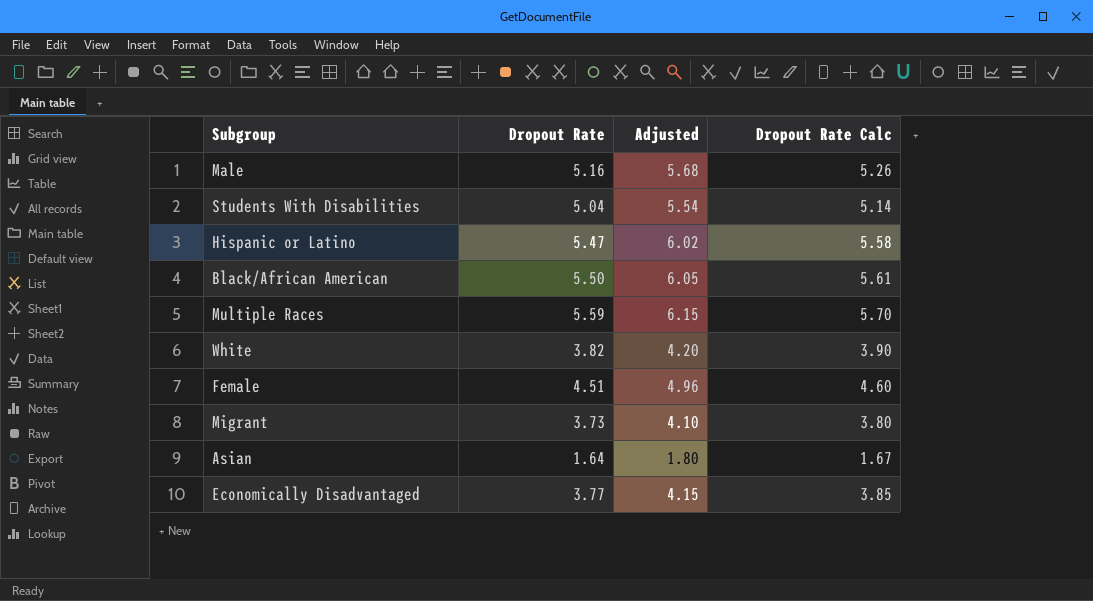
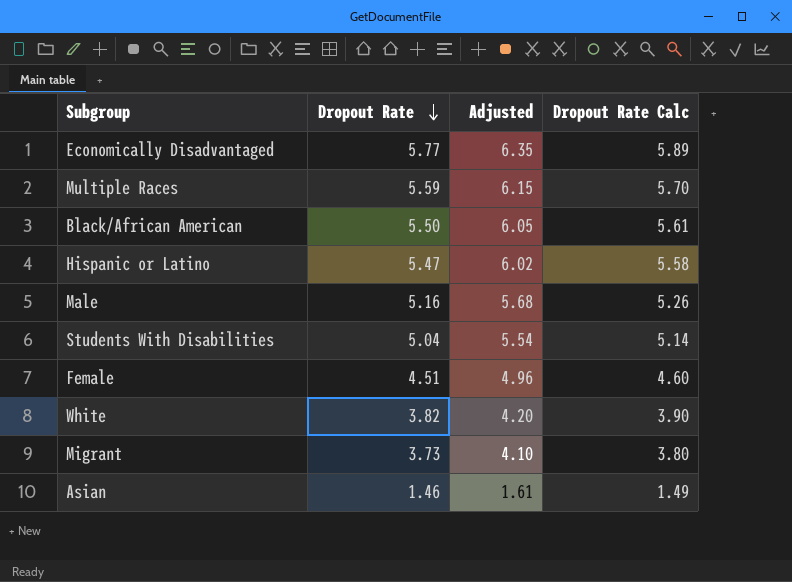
row order: none -> Dropout Rate descending
Economically Disadvantaged | Dropout Rate: 3.77 -> 5.77
Economically Disadvantaged | Adjusted: 4.15 -> 6.35
Economically Disadvantaged | Dropout Rate Calc: 3.85 -> 5.89
Asian | Dropout Rate: 1.64 -> 1.46
Asian | Adjusted: 1.80 -> 1.61
Asian | Dropout Rate Calc: 1.67 -> 1.49

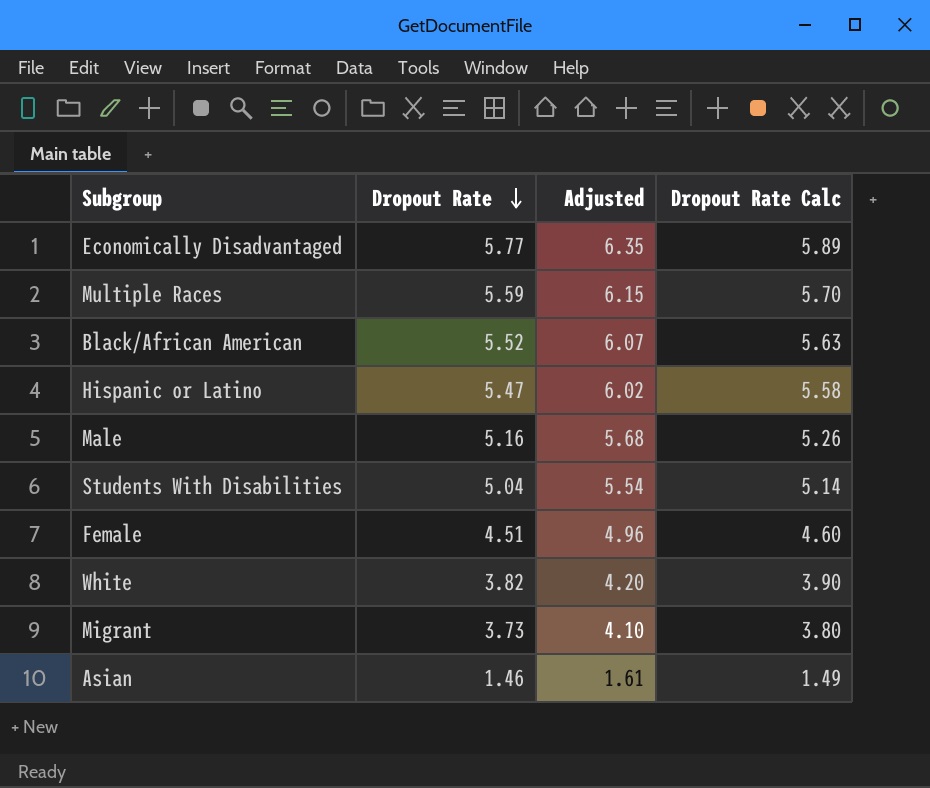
Black/African American | Dropout Rate: 5.50 -> 5.52
Black/African American | Adjusted: 6.05 -> 6.07
Black/African American | Dropout Rate Calc: 5.61 -> 5.63

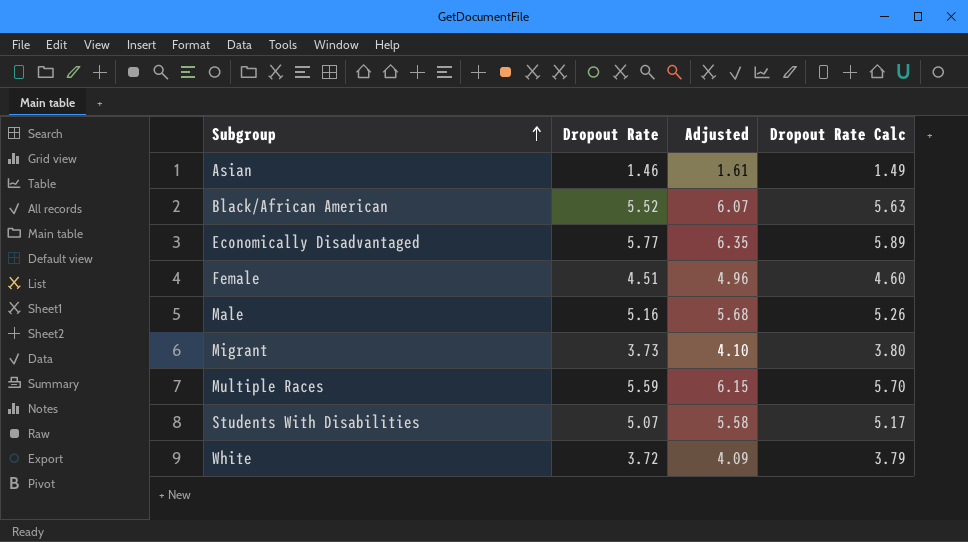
row order: Dropout Rate descending -> Subgroup ascending
row Hispanic or Latino: 5.47 | 6.02 | 5.58 -> none
Students With Disabilities | Dropout Rate: 5.04 -> 5.07
Students With Disabilities | Adjusted: 5.54 -> 5.58
Students With Disabilities | Dropout Rate Calc: 5.14 -> 5.17
White | Dropout Rate: 3.82 -> 3.72
White | Adjusted: 4.20 -> 4.09
White | Dropout Rate Calc: 3.90 -> 3.79

